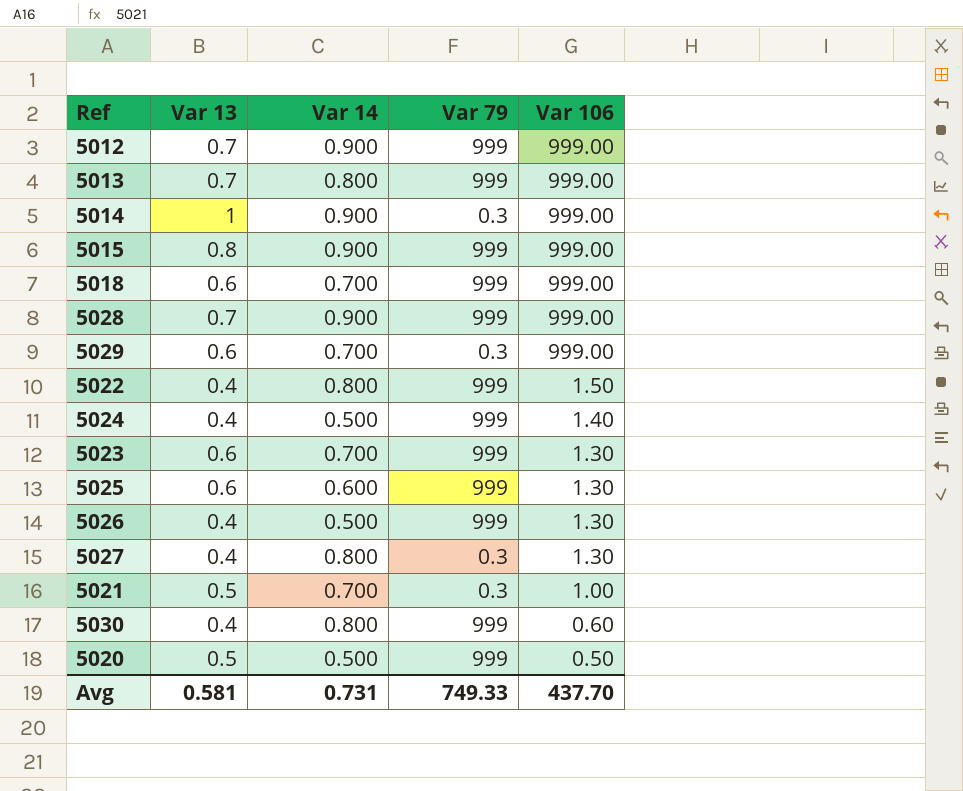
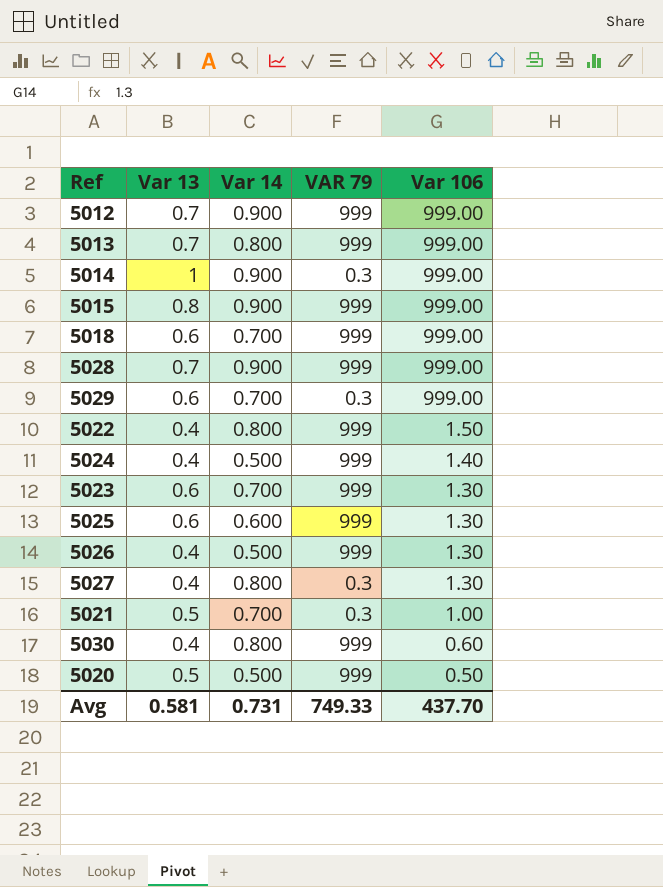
column name: Var 79 -> VAR 79

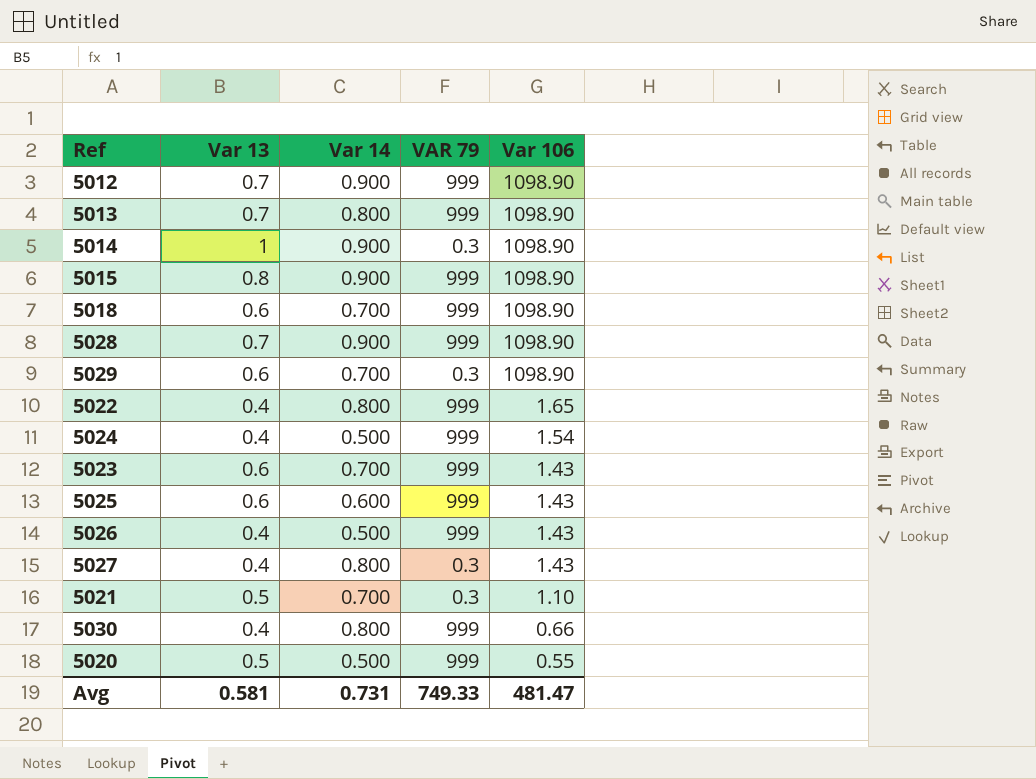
5012 | Var 106: 999.00 -> 1098.90
5013 | Var 106: 999.00 -> 1098.90
5014 | Var 106: 999.00 -> 1098.90
5015 | Var 106: 999.00 -> 1098.90
5018 | Var 106: 999.00 -> 1098.90
5028 | Var 106: 999.00 -> 1098.90
5029 | Var 106: 999.00 -> 1098.90
5022 | Var 106: 1.50 -> 1.65
5024 | Var 106: 1.40 -> 1.54
5023 | Var 106: 1.30 -> 1.43
5025 | Var 106: 1.30 -> 1.43
5026 | Var 106: 1.30 -> 1.43
5027 | Var 106: 1.30 -> 1.43
5021 | Var 106: 1.00 -> 1.10
5030 | Var 106: 0.60 -> 0.66
5020 | Var 106: 0.50 -> 0.55
Avg | Var 106: 437.70 -> 481.47

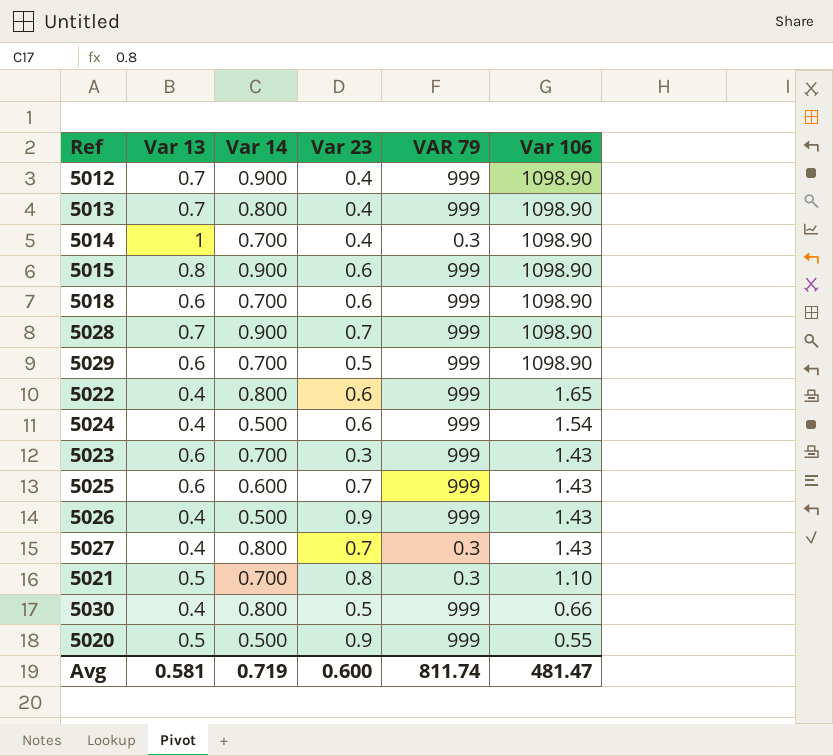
column Var 23 | position: none -> 4
5014 | Var 14: 0.900 -> 0.700
5029 | VAR 79: 0.3 -> 999
Avg | Var 14: 0.731 -> 0.719
Avg | VAR 79: 749.33 -> 811.74

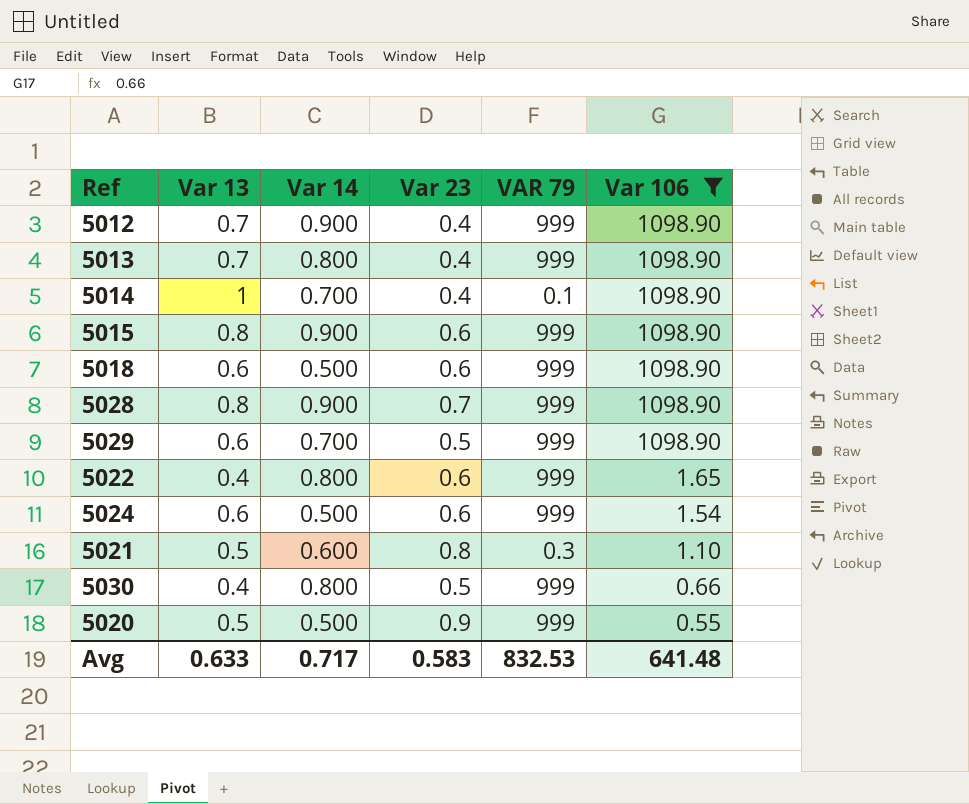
filter: none -> Var 106 != 1.43
5014 | VAR 79: 0.3 -> 0.1
5018 | Var 14: 0.700 -> 0.500
5028 | Var 13: 0.7 -> 0.8
5024 | Var 13: 0.4 -> 0.6
5021 | Var 14: 0.700 -> 0.600
Avg | Var 13: 0.581 -> 0.633
Avg | Var 14: 0.719 -> 0.717
Avg | Var 23: 0.600 -> 0.583
Avg | VAR 79: 811.74 -> 832.53
Avg | Var 106: 481.47 -> 641.48

